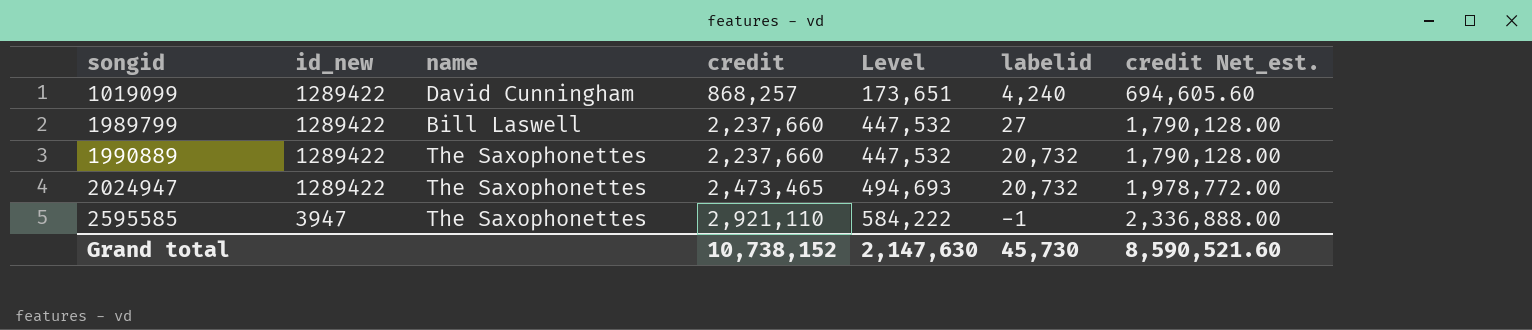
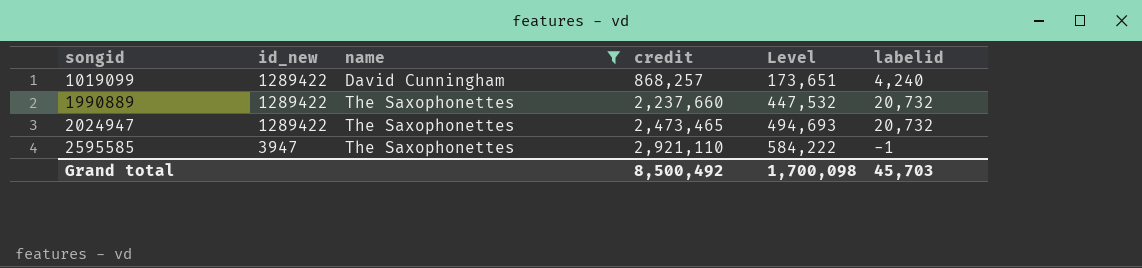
filter: none -> name != Bill Laswell
column credit Net_est. | formula: [credit] * 0.8 -> none
Grand total | credit: 10,738,152 -> 8,500,492
Grand total | Level: 2,147,630 -> 1,700,098
Grand total | labelid: 45,730 -> 45,703

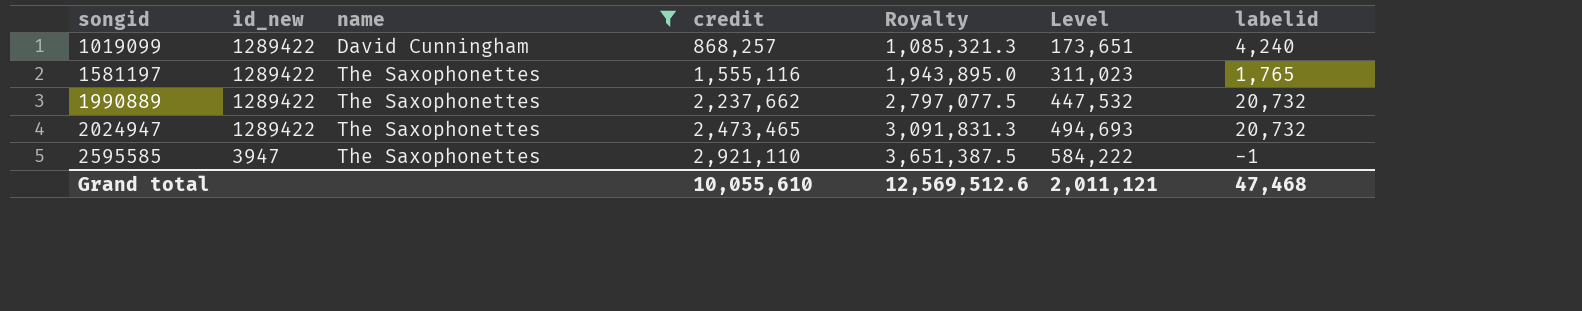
column Royalty | formula: none -> [credit] * 1.25
row 1581197: none -> 1289422 | The Saxophonettes | 1,555,116 | 1,943,895.0 | 311,023 | 1,765
1990889 | credit: 2,237,660 -> 2,237,662
Grand total | credit: 8,500,492 -> 10,055,610
Grand total | Level: 1,700,098 -> 2,011,121
Grand total | labelid: 45,703 -> 47,468

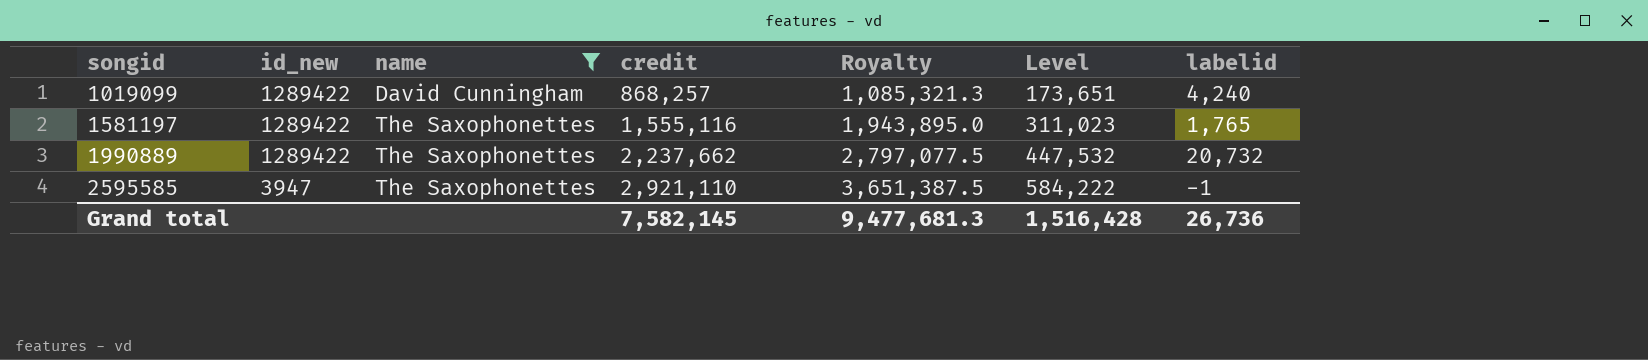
row 2024947: 1289422 | The Saxophonettes | 2,473,465 | 3,091,831.3 | 494,693 | 20,732 -> none
Grand total | credit: 10,055,610 -> 7,582,145
Grand total | Royalty: 12,569,512.6 -> 9,477,681.3
Grand total | Level: 2,011,121 -> 1,516,428
Grand total | labelid: 47,468 -> 26,736

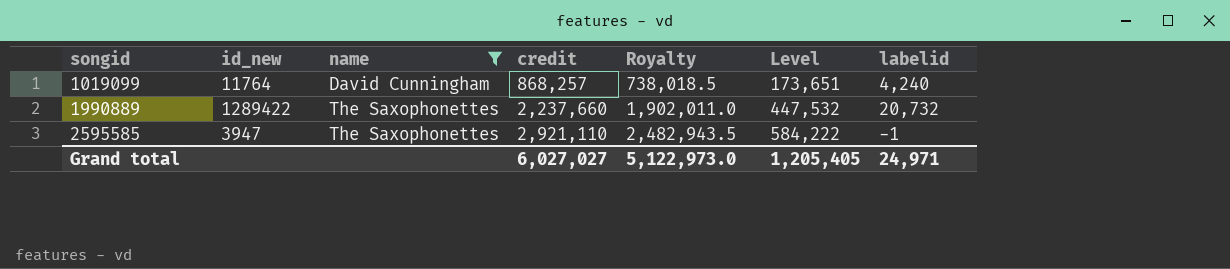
column Royalty | formula: [credit] * 1.25 -> [credit] * 0.85
row 1581197: 1289422 | The Saxophonettes | 1,555,116 | 1,943,895.0 | 311,023 | 1,765 -> none
1019099 | id_new: 1289422 -> 11764
1990889 | credit: 2,237,662 -> 2,237,660
Grand total | credit: 7,582,145 -> 6,027,027
Grand total | Royalty: 9,477,681.3 -> 5,122,973.0
Grand total | Level: 1,516,428 -> 1,205,405
Grand total | labelid: 26,736 -> 24,971

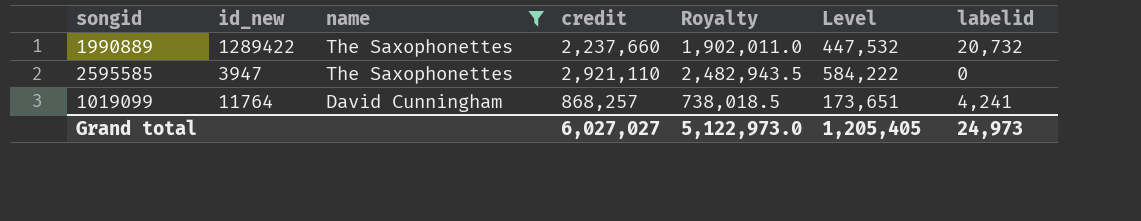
row order: songid ascending -> name descending
2595585 | labelid: -1 -> 0
1019099 | labelid: 4,240 -> 4,241
Grand total | labelid: 24,971 -> 24,973

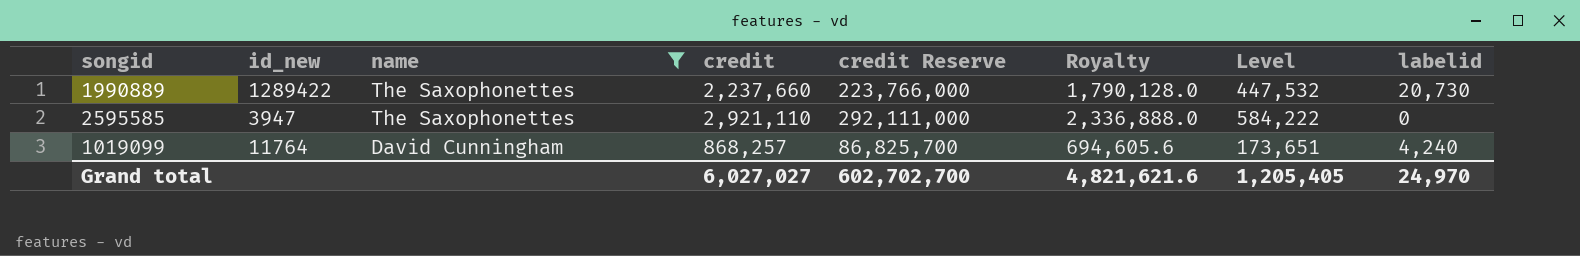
column credit Reserve | formula: none -> [credit] * 100
column Royalty | formula: [credit] * 0.85 -> [credit] * 0.8
1990889 | labelid: 20,732 -> 20,730
1019099 | labelid: 4,241 -> 4,240
Grand total | Royalty: 5,122,973.0 -> 4,821,621.6
Grand total | labelid: 24,973 -> 24,970

